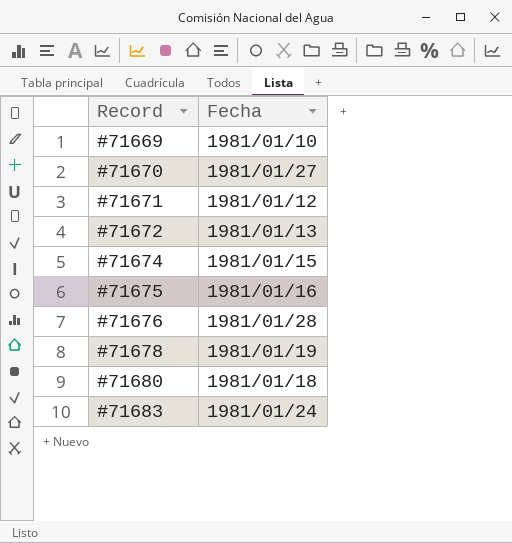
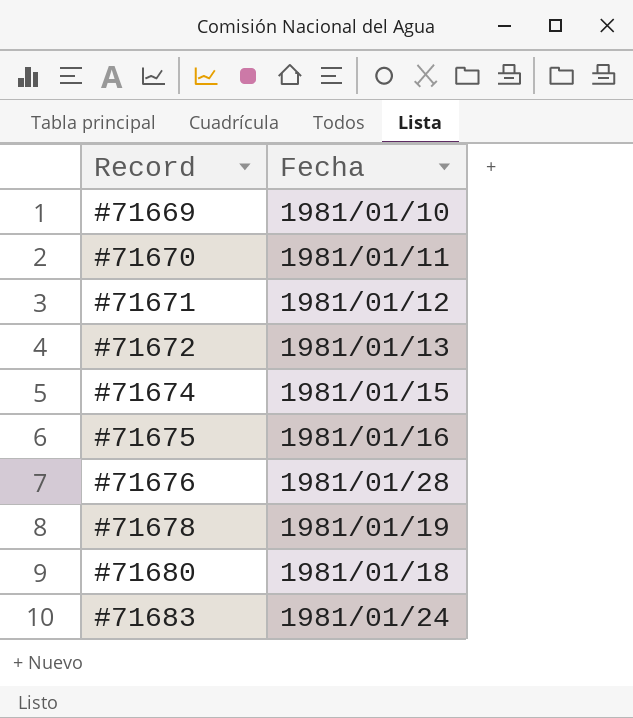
#71670 | Fecha: 1981/01/27 -> 1981/01/11

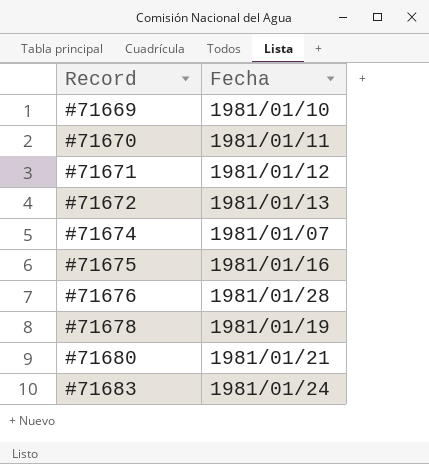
#71674 | Fecha: 1981/01/15 -> 1981/01/07
#71680 | Fecha: 1981/01/18 -> 1981/01/21

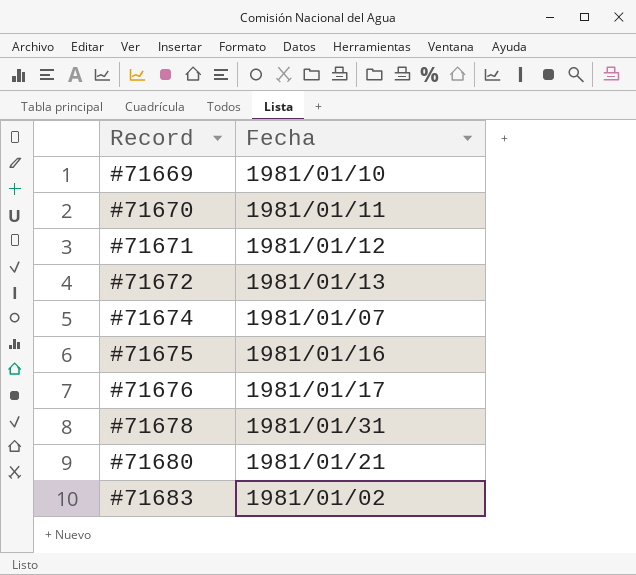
#71676 | Fecha: 1981/01/28 -> 1981/01/17
#71678 | Fecha: 1981/01/19 -> 1981/01/31
#71683 | Fecha: 1981/01/24 -> 1981/01/02

